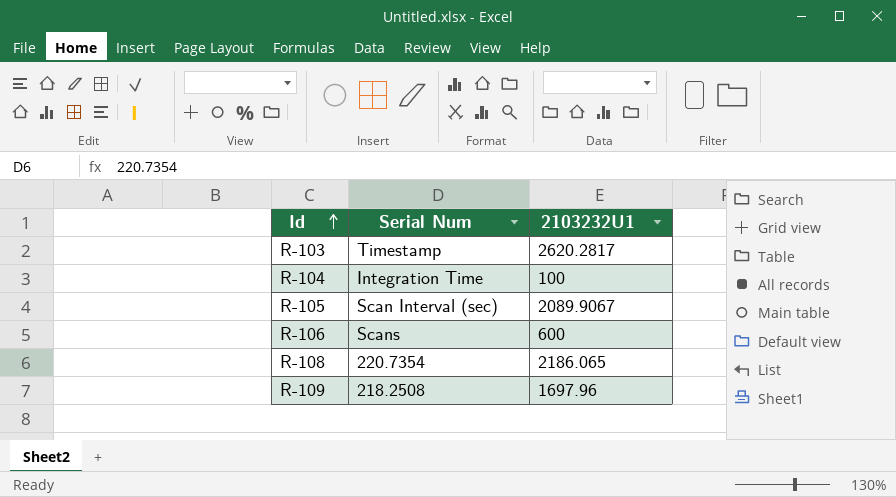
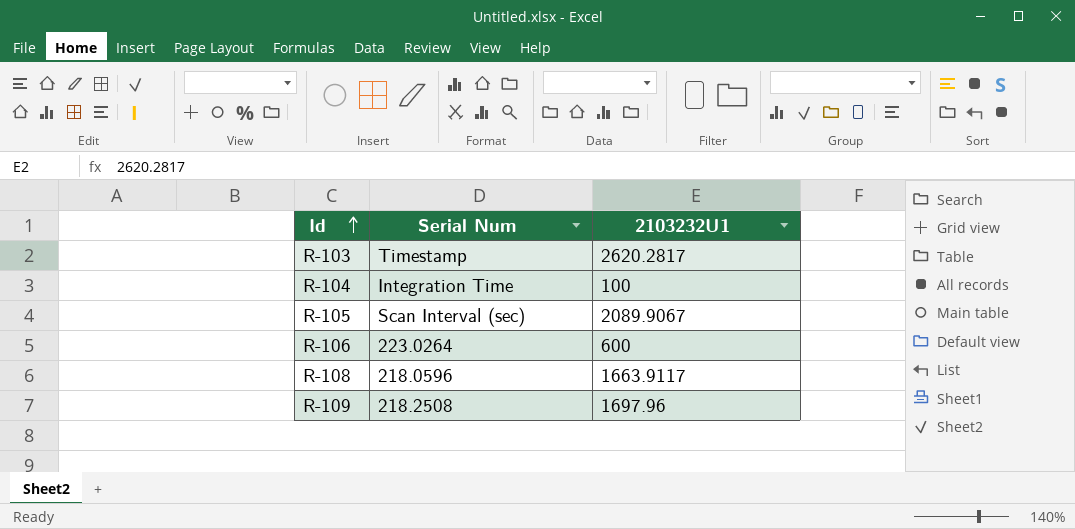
R-106 | Serial Num: Scans -> 223.0264
R-108 | Serial Num: 220.7354 -> 218.0596
R-108 | 2103232U1: 2186.065 -> 1663.9117

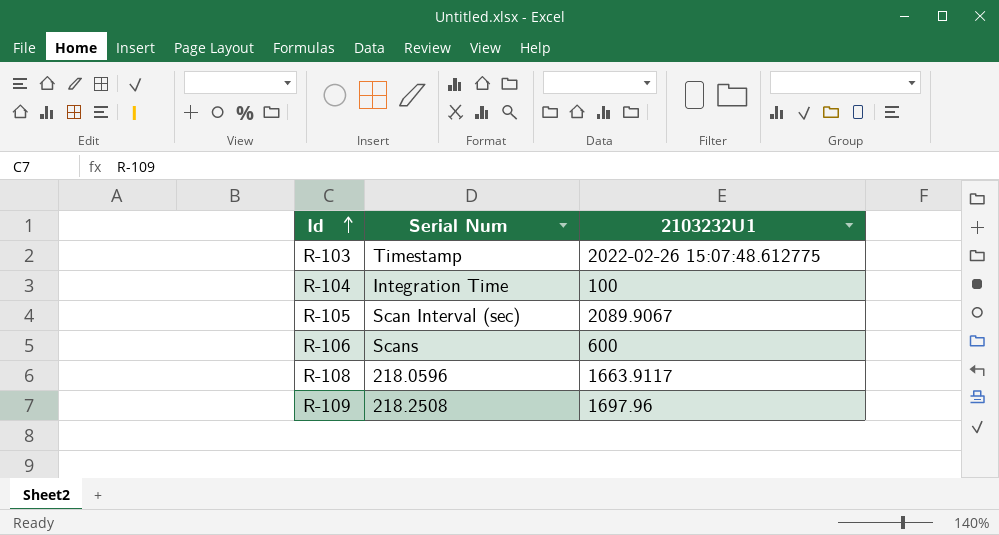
R-103 | 2103232U1: 2620.2817 -> 2022-02-26 15:07:48.612775
R-106 | Serial Num: 223.0264 -> Scans

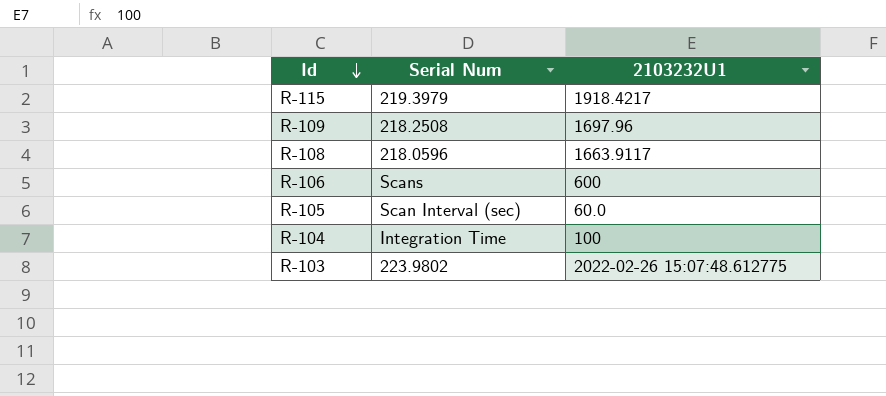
row order: Id ascending -> Id descending
row R-115: none -> 219.3979 | 1918.4217
R-105 | 2103232U1: 2089.9067 -> 60.0
R-103 | Serial Num: Timestamp -> 223.9802

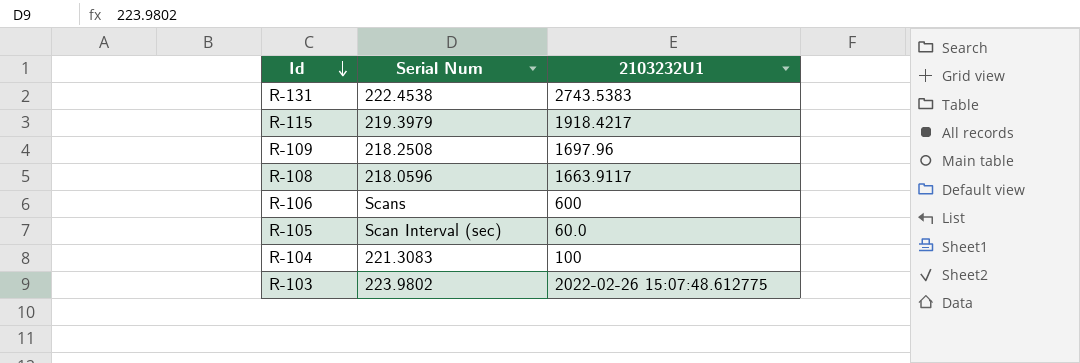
row R-131: none -> 222.4538 | 2743.5383
R-104 | Serial Num: Integration Time -> 221.3083

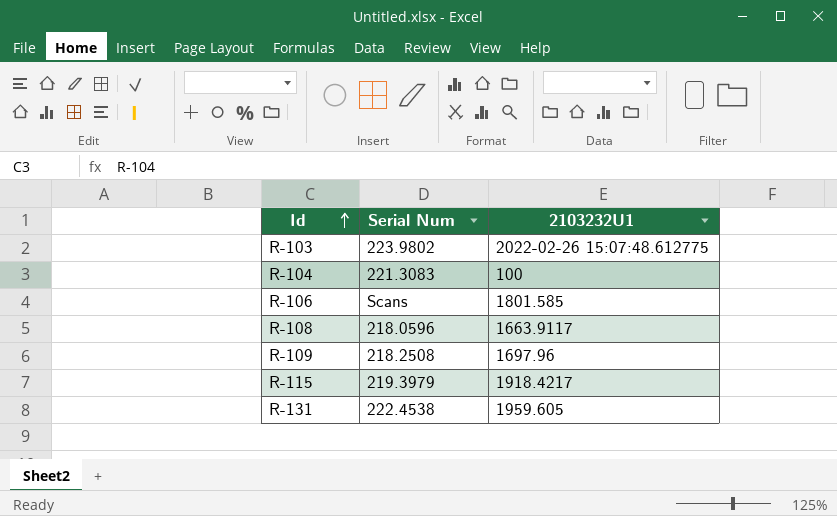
row order: Id descending -> Id ascending
row R-105: Scan Interval (sec) | 60.0 -> none
R-106 | 2103232U1: 600 -> 1801.585
R-131 | 2103232U1: 2743.5383 -> 1959.605

